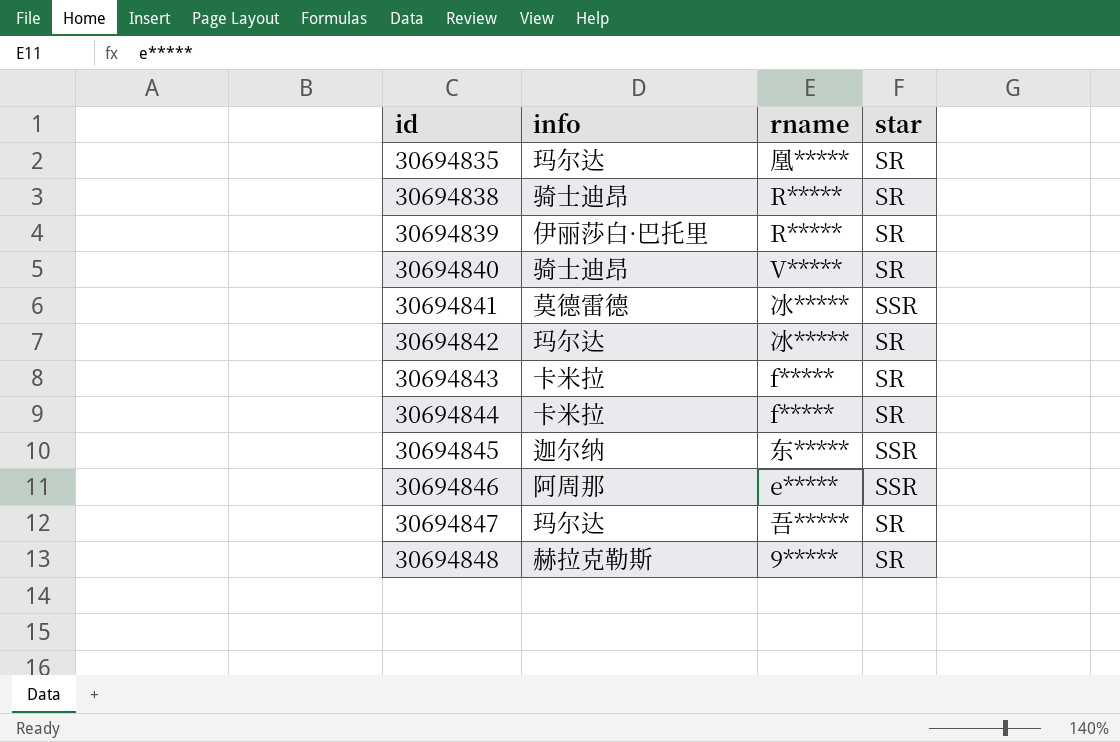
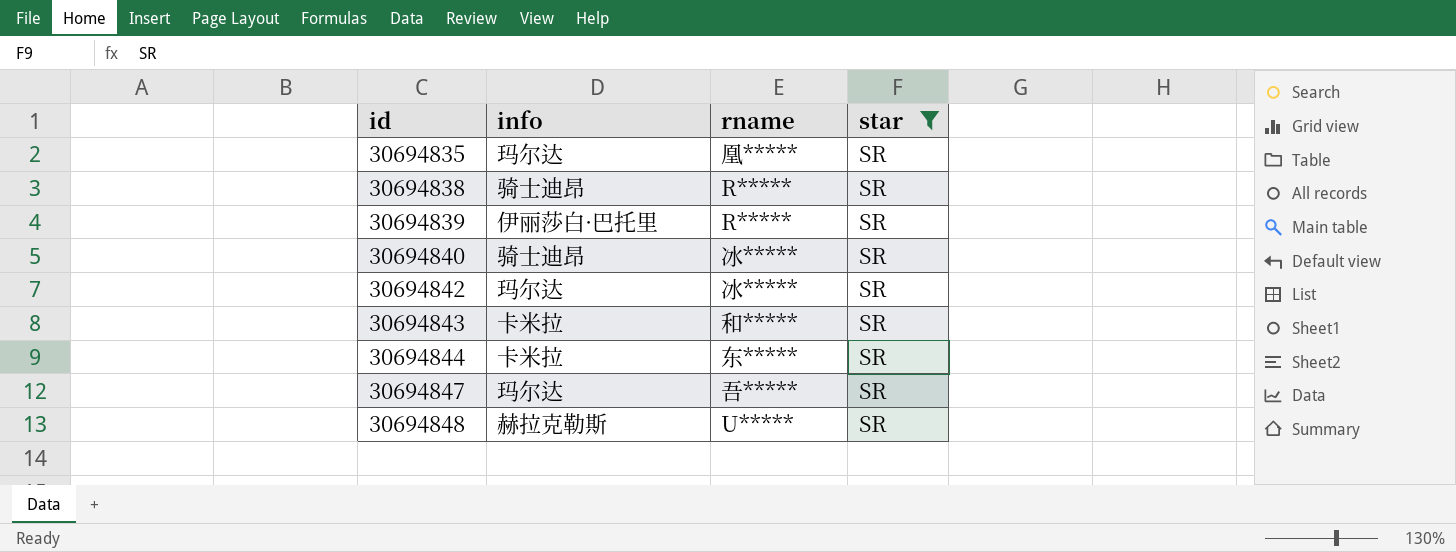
filter: none -> star = SR
30694840 | rname: V***** -> 冰*****
30694843 | rname: f***** -> 和*****
30694844 | rname: f***** -> 东*****
30694848 | rname: 9***** -> U*****

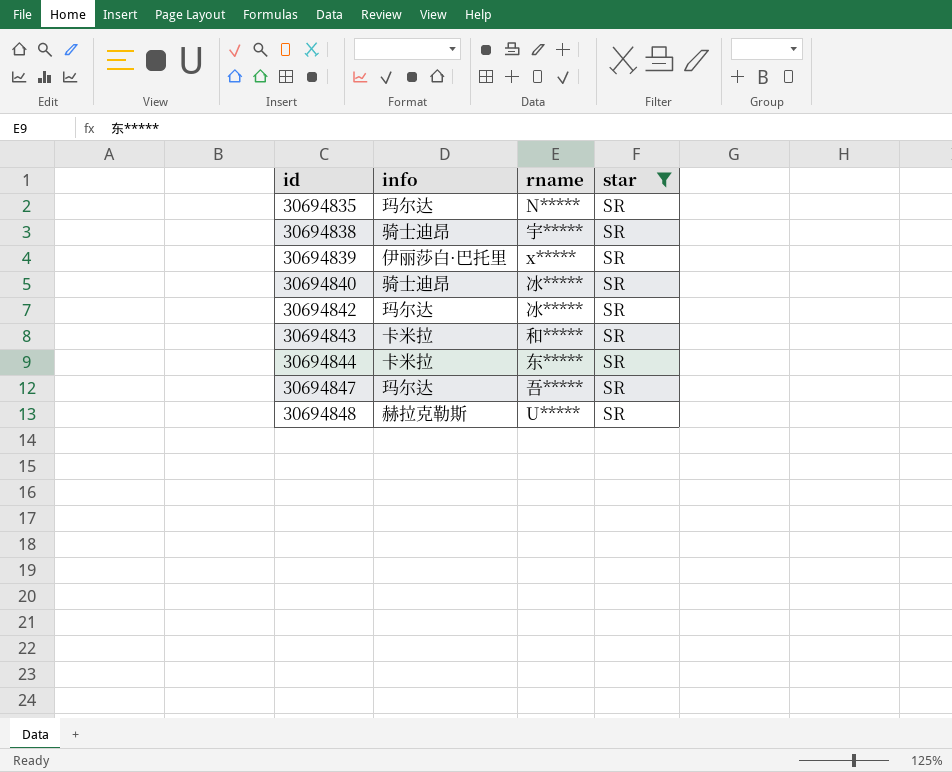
30694835 | rname: 凰***** -> N*****
30694838 | rname: R***** -> 宇*****
30694839 | rname: R***** -> x*****

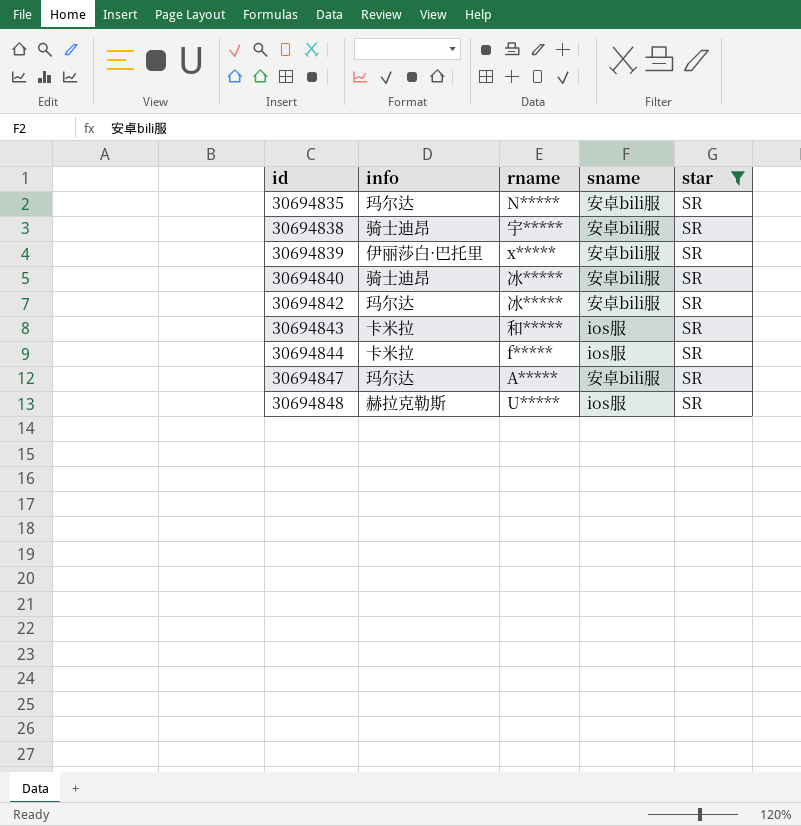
column sname | position: none -> 4
30694844 | rname: 东***** -> f*****
30694847 | rname: 吾***** -> A*****

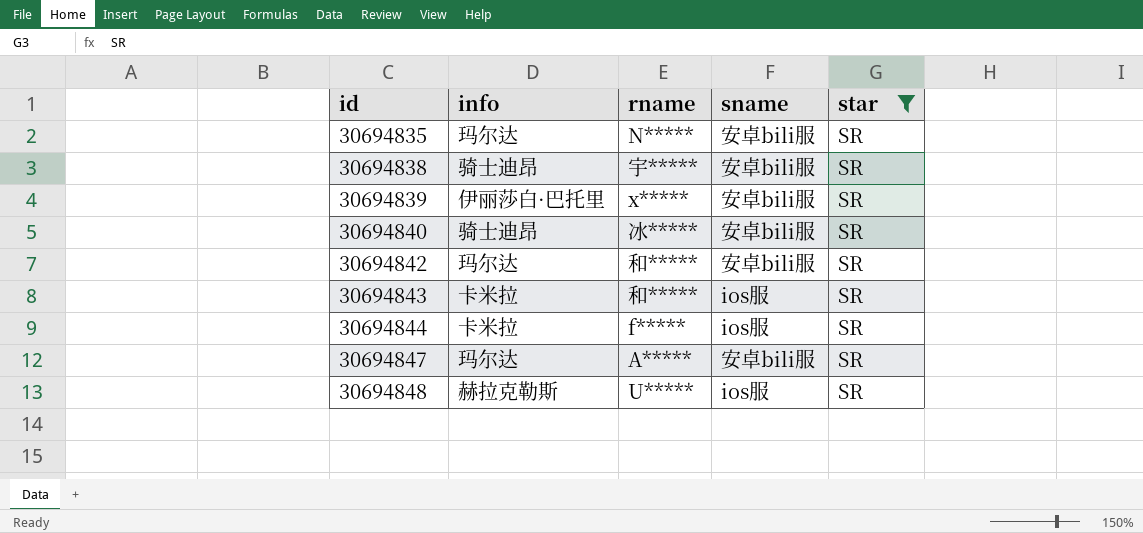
30694842 | rname: 冰***** -> 和*****

